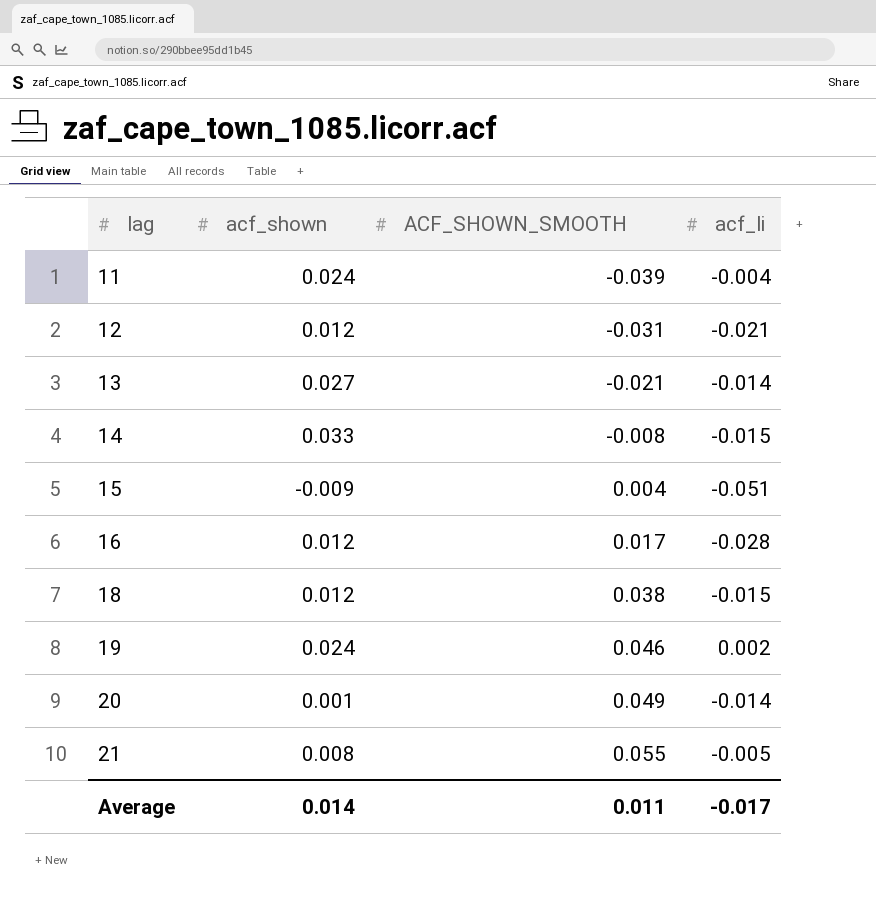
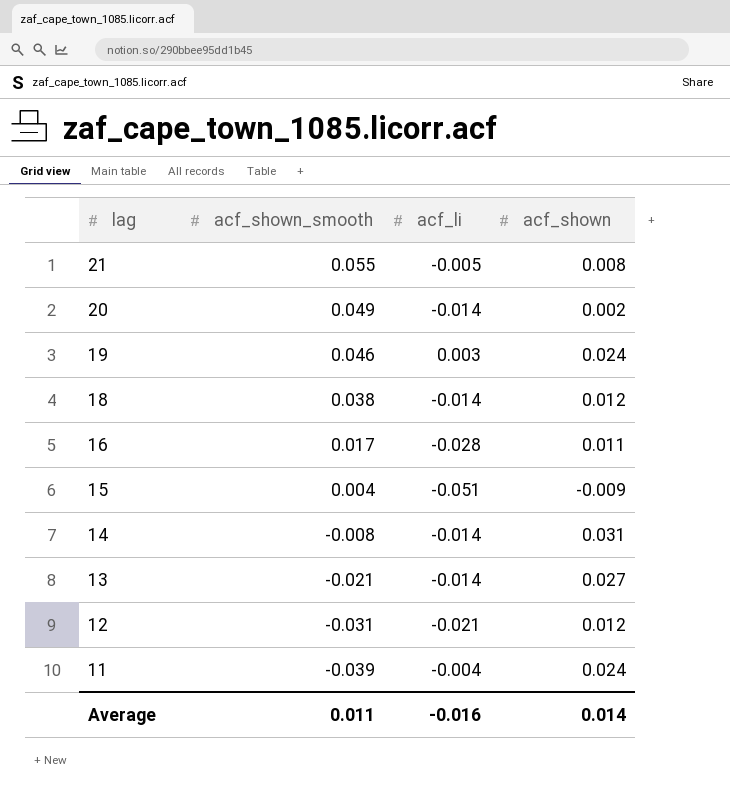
row order: lag ascending -> lag descending
column name: ACF_SHOWN_SMOOTH -> acf_shown_smooth
column acf_shown | position: 2 -> 4
20 | acf_shown: 0.001 -> 0.002
19 | acf_li: 0.002 -> 0.003
18 | acf_li: -0.015 -> -0.014
16 | acf_shown: 0.012 -> 0.011
14 | acf_li: -0.015 -> -0.014
14 | acf_shown: 0.033 -> 0.031
Average | acf_li: -0.017 -> -0.016

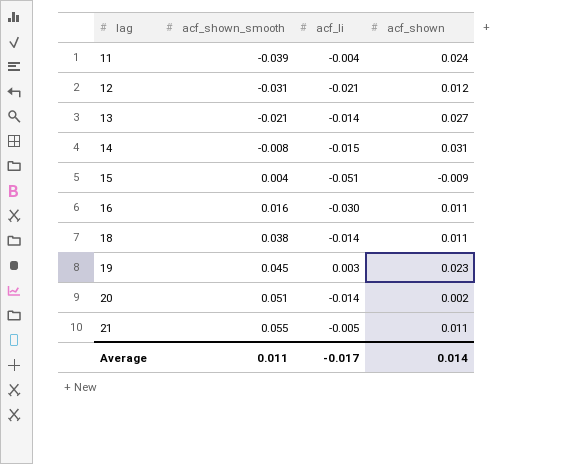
row order: lag descending -> lag ascending
14 | acf_li: -0.014 -> -0.015
16 | acf_shown_smooth: 0.017 -> 0.016
16 | acf_li: -0.028 -> -0.030
18 | acf_shown: 0.012 -> 0.011
19 | acf_shown_smooth: 0.046 -> 0.045
19 | acf_shown: 0.024 -> 0.023
20 | acf_shown_smooth: 0.049 -> 0.051
21 | acf_shown: 0.008 -> 0.011
Average | acf_li: -0.016 -> -0.017

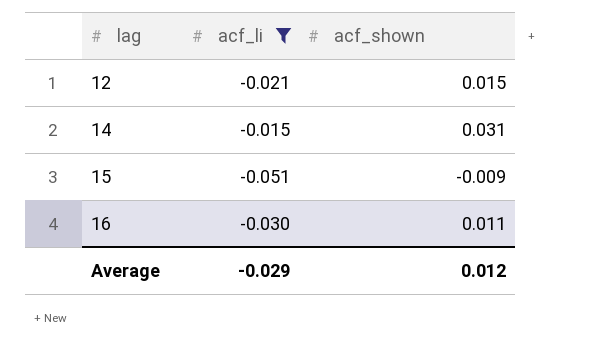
filter: none -> acf_li <= -0.015
column acf_shown_smooth | position: 2 -> none
12 | acf_shown: 0.012 -> 0.015
Average | acf_li: -0.017 -> -0.029
Average | acf_shown: 0.014 -> 0.012

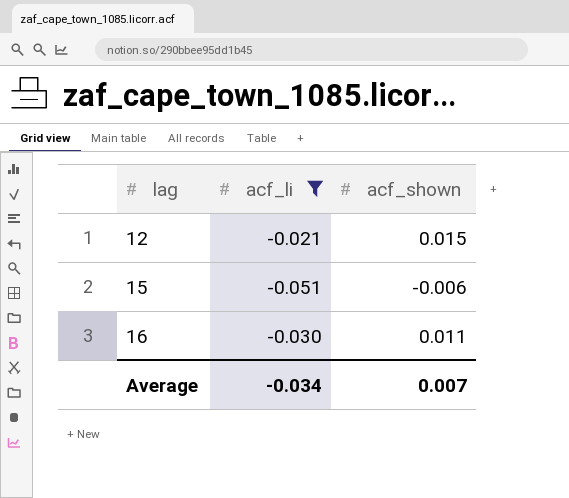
row 14: -0.015 | 0.031 -> none
15 | acf_shown: -0.009 -> -0.006
Average | acf_li: -0.029 -> -0.034
Average | acf_shown: 0.012 -> 0.007

